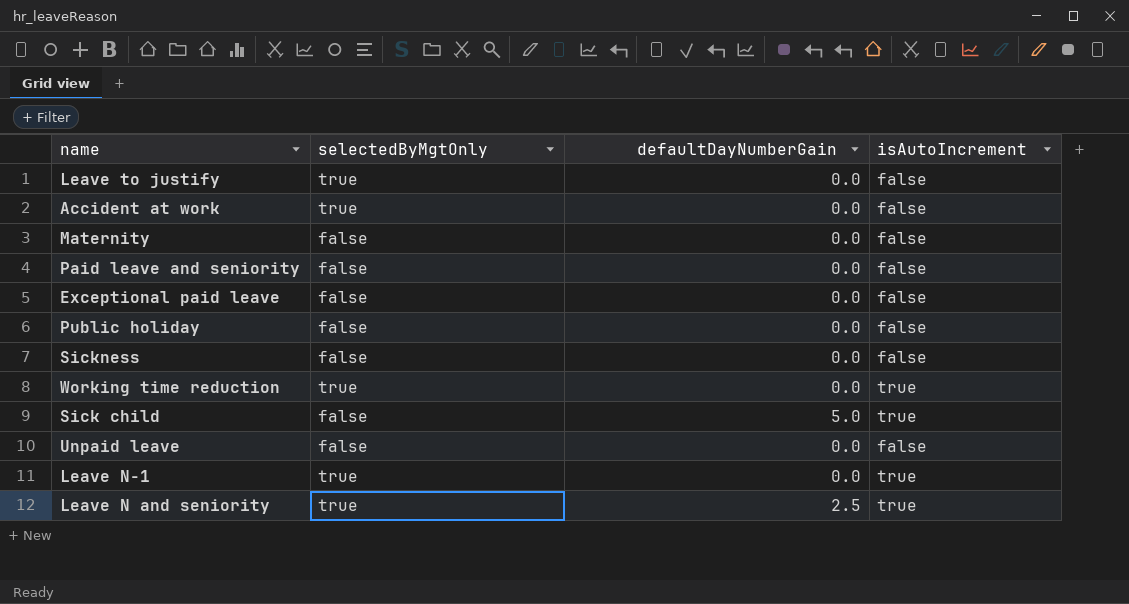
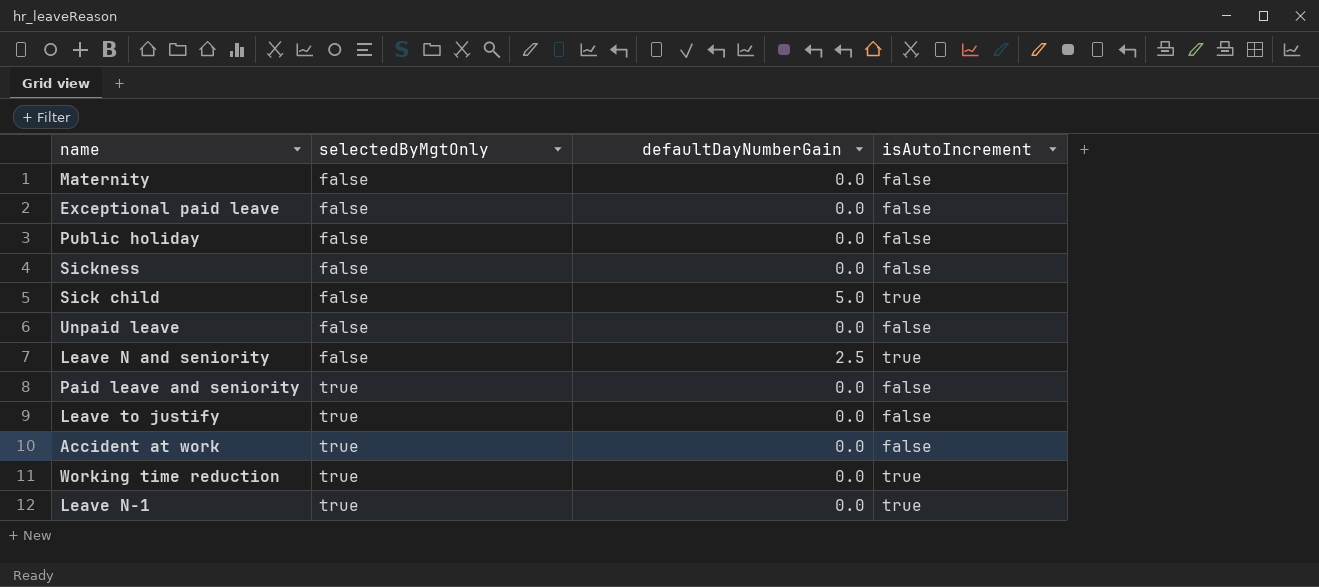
row order: none -> selectedByMgtOnly ascending
Leave N and seniority | selectedByMgtOnly: true -> false
Paid leave and seniority | selectedByMgtOnly: false -> true

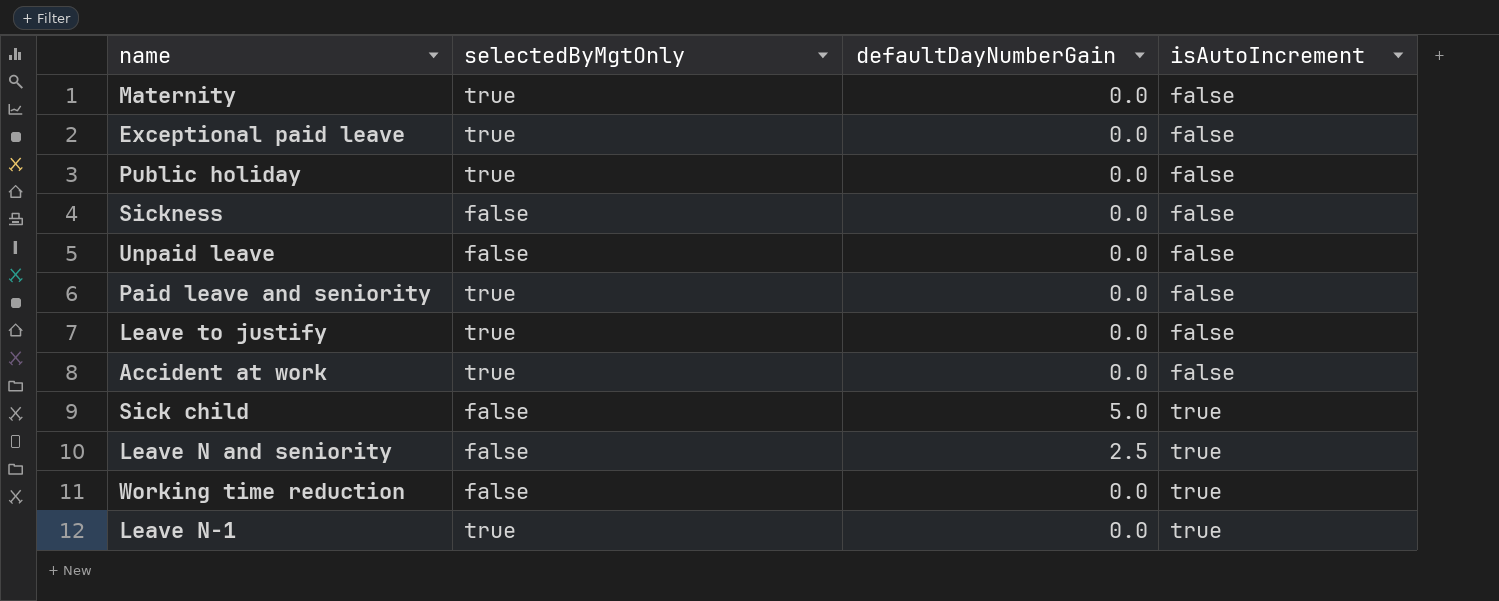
row order: selectedByMgtOnly ascending -> isAutoIncrement ascending
Maternity | selectedByMgtOnly: false -> true
Exceptional paid leave | selectedByMgtOnly: false -> true
Public holiday | selectedByMgtOnly: false -> true
Working time reduction | selectedByMgtOnly: true -> false

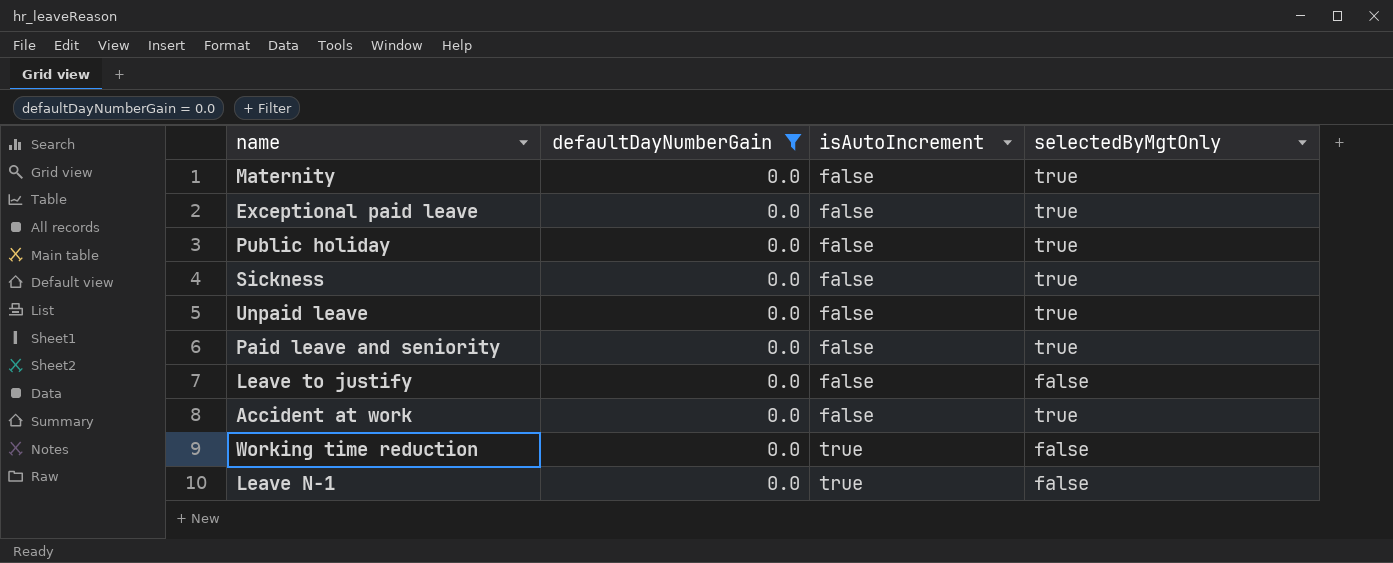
filter: none -> defaultDayNumberGain = 0.0
column selectedByMgtOnly | position: 2 -> 4
Sickness | selectedByMgtOnly: false -> true
Unpaid leave | selectedByMgtOnly: false -> true
Leave to justify | selectedByMgtOnly: true -> false
Leave N-1 | selectedByMgtOnly: true -> false

